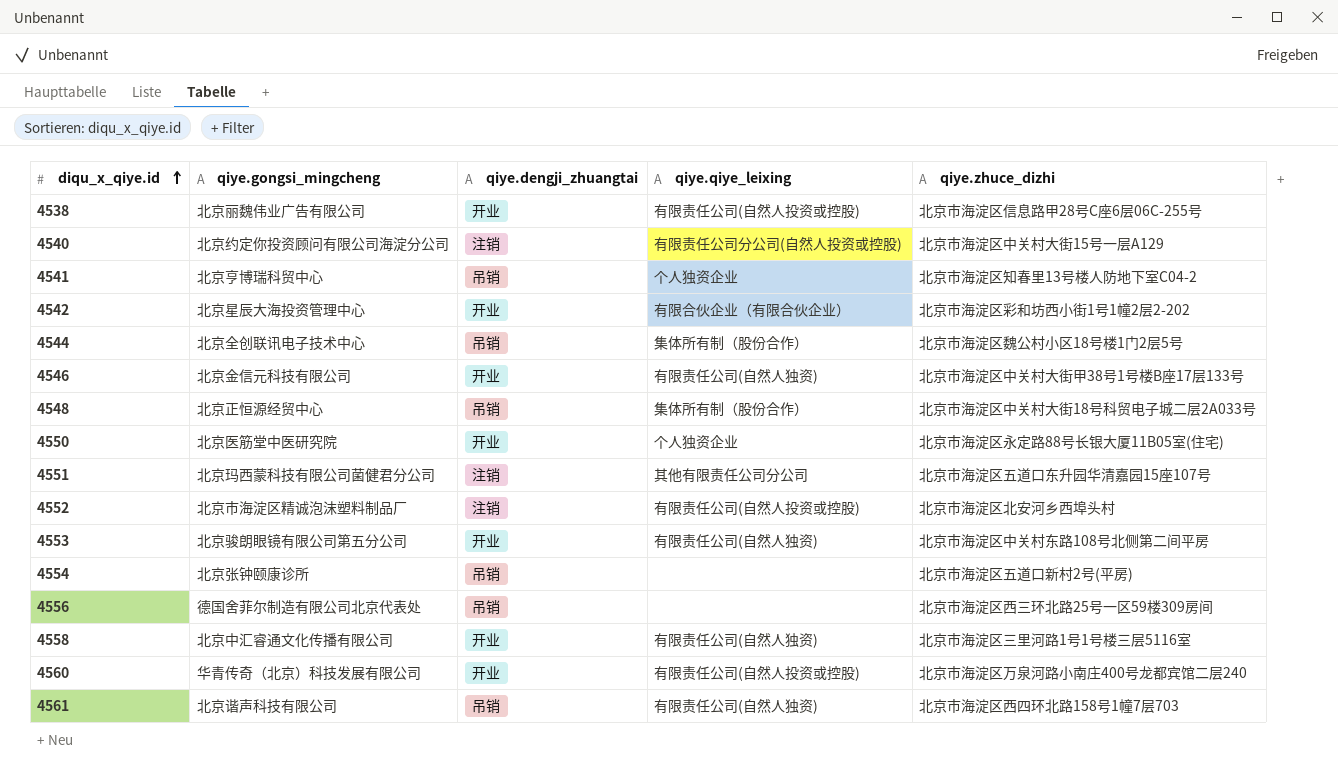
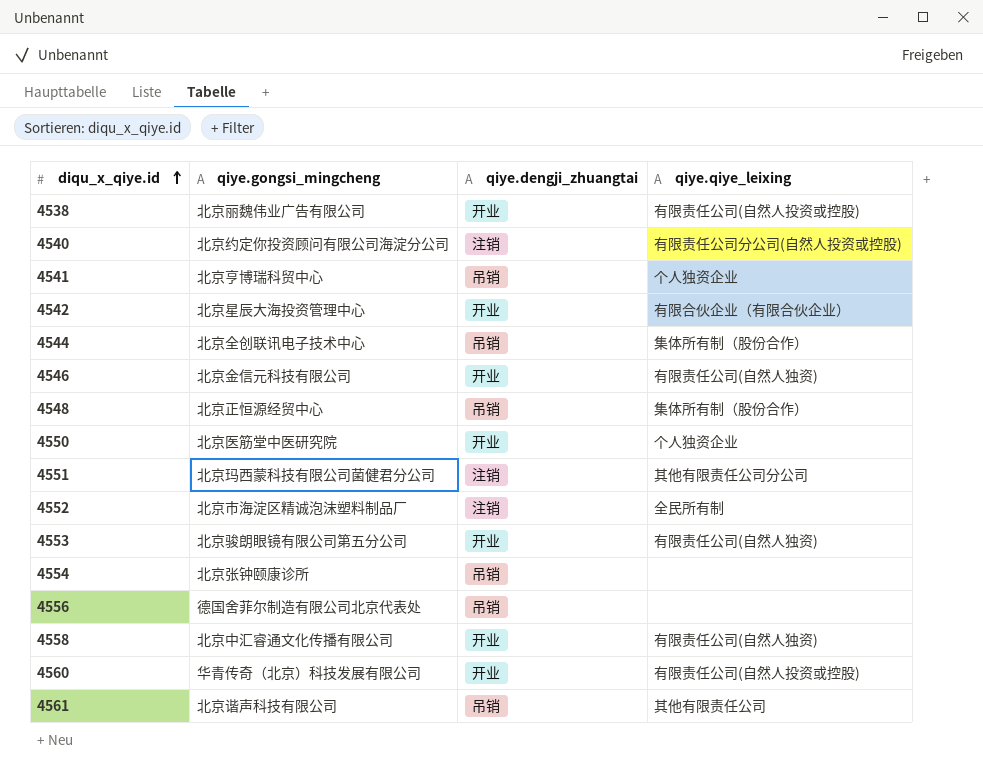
column qiye.zhuce_dizhi | position: 5 -> none
4552 | qiye.qiye_leixing: 有限责任公司(自然人投资或控股) -> 全民所有制
4561 | qiye.qiye_leixing: 有限责任公司(自然人独资) -> 其他有限责任公司

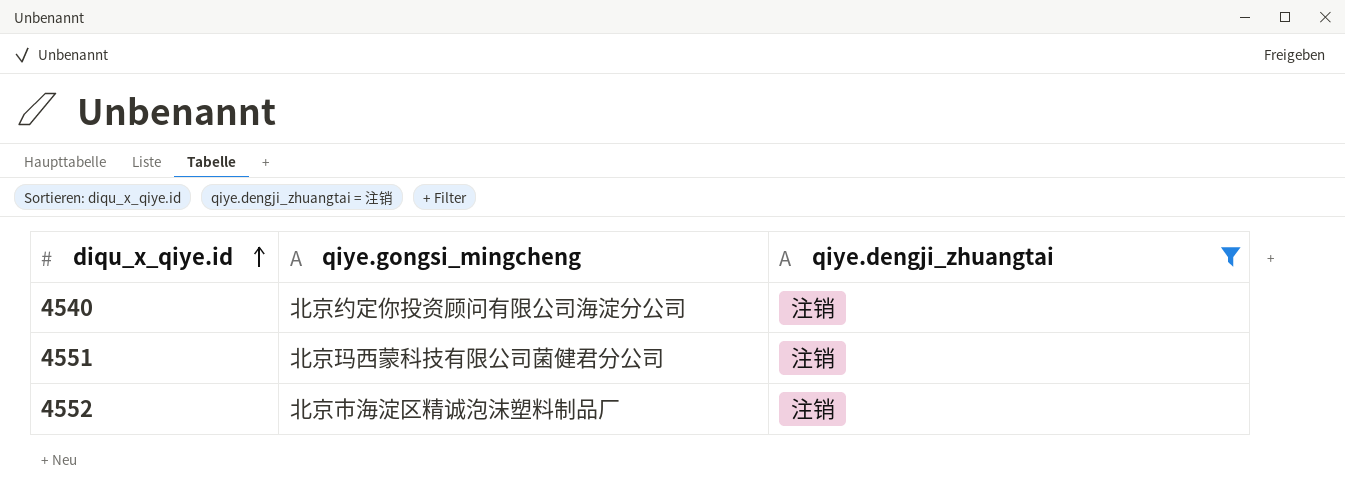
filter: none -> qiye.dengji_zhuangtai = 注销
column qiye.qiye_leixing | position: 4 -> none

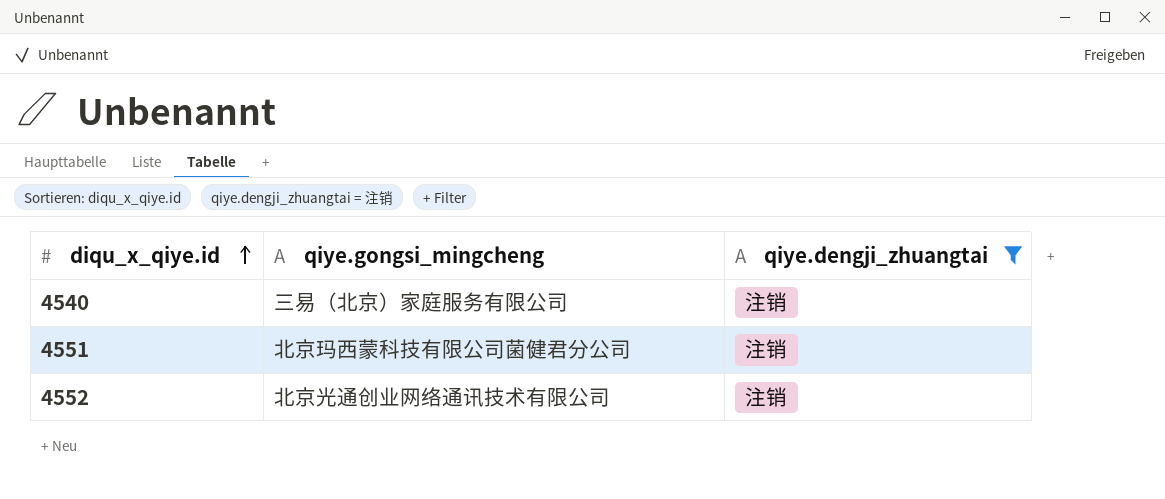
4540 | qiye.gongsi_mingcheng: 北京约定你投资顾问有限公司海淀分公司 -> 三易（北京）家庭服务有限公司
4552 | qiye.gongsi_mingcheng: 北京市海淀区精诚泡沫塑料制品厂 -> 北京光通创业网络通讯技术有限公司

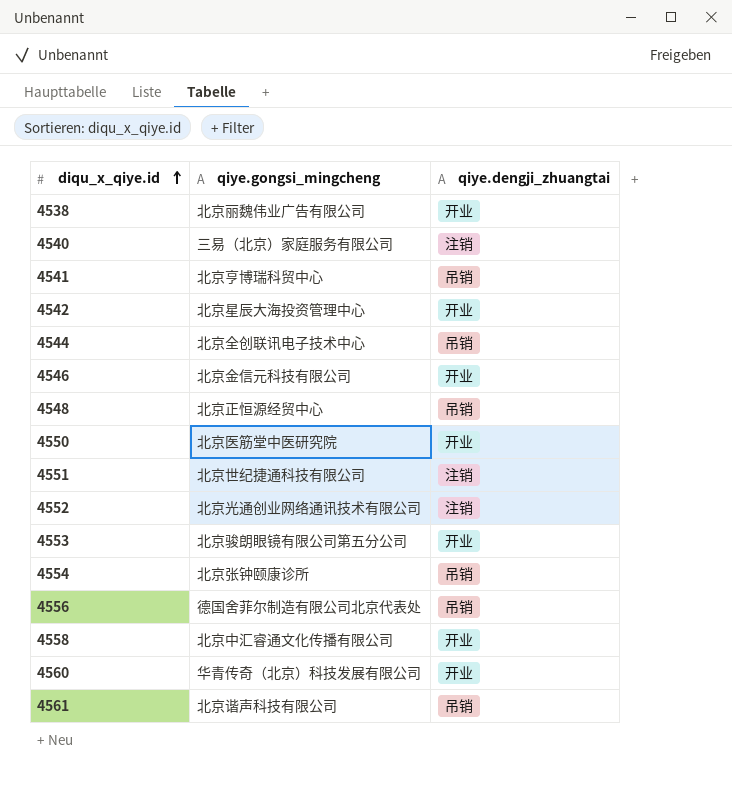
filter: qiye.dengji_zhuangtai = 注销 -> none
4551 | qiye.gongsi_mingcheng: 北京玛西蒙科技有限公司菌健君分公司 -> 北京世纪捷通科技有限公司

